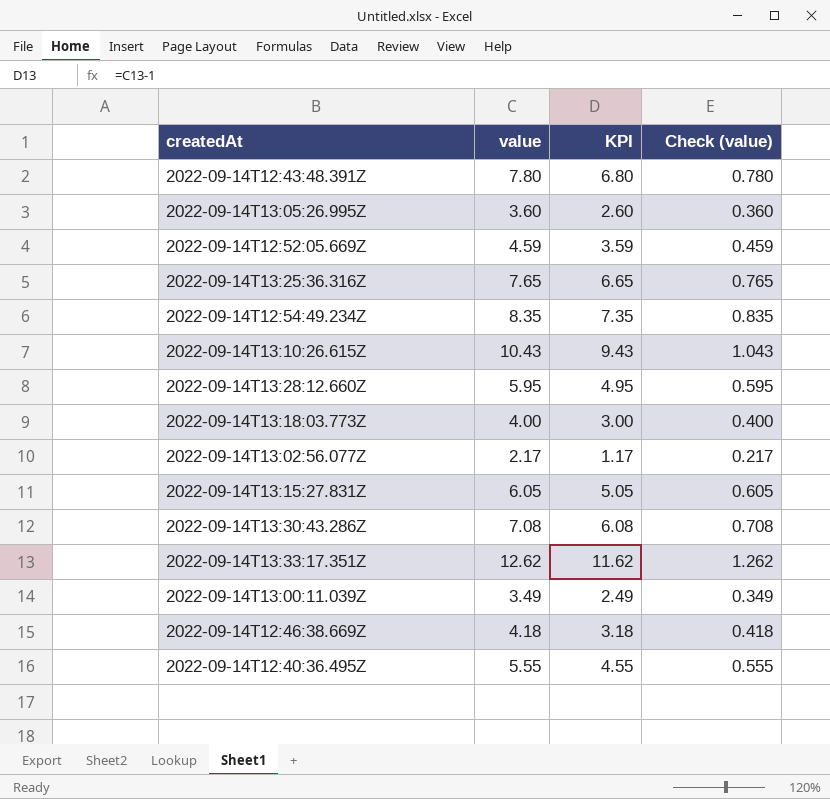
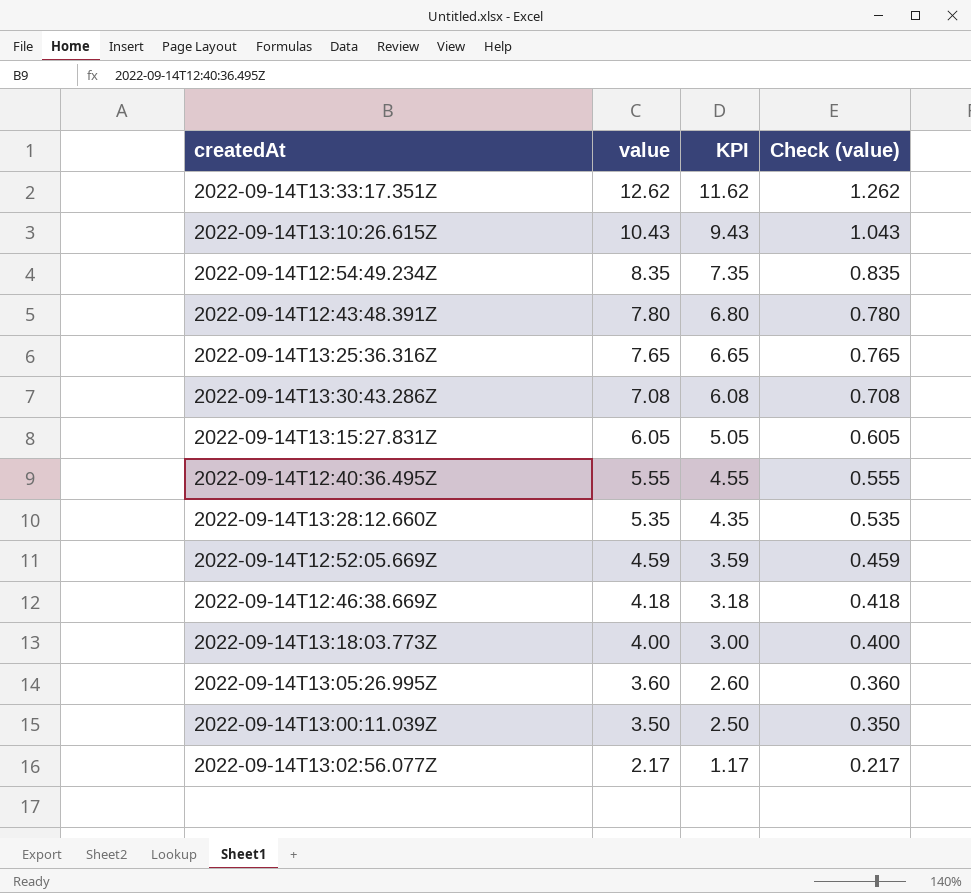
row order: none -> value descending
2022-09-14T13:28:12.660Z | value: 5.95 -> 5.35
2022-09-14T13:28:12.660Z | KPI: 4.95 -> 4.35
2022-09-14T13:28:12.660Z | Check (value): 0.595 -> 0.535
2022-09-14T13:00:11.039Z | value: 3.49 -> 3.50
2022-09-14T13:00:11.039Z | KPI: 2.49 -> 2.50
2022-09-14T13:00:11.039Z | Check (value): 0.349 -> 0.350

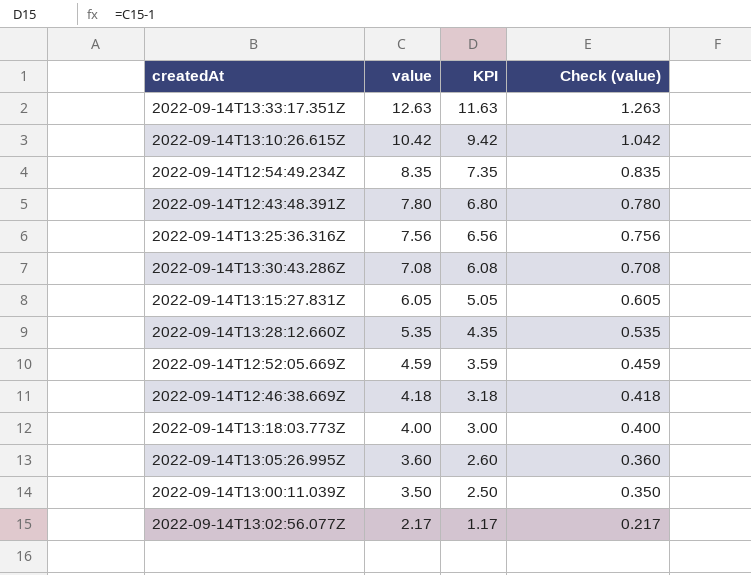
row 2022-09-14T12:40:36.495Z: 5.55 | 4.55 | 0.555 -> none
2022-09-14T13:33:17.351Z | value: 12.62 -> 12.63
2022-09-14T13:33:17.351Z | KPI: 11.62 -> 11.63
2022-09-14T13:33:17.351Z | Check (value): 1.262 -> 1.263
2022-09-14T13:10:26.615Z | value: 10.43 -> 10.42
2022-09-14T13:10:26.615Z | KPI: 9.43 -> 9.42
2022-09-14T13:10:26.615Z | Check (value): 1.043 -> 1.042
2022-09-14T13:25:36.316Z | value: 7.65 -> 7.56
2022-09-14T13:25:36.316Z | KPI: 6.65 -> 6.56
2022-09-14T13:25:36.316Z | Check (value): 0.765 -> 0.756

